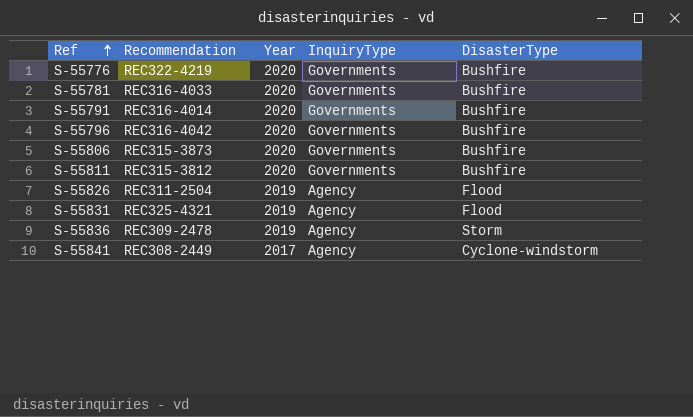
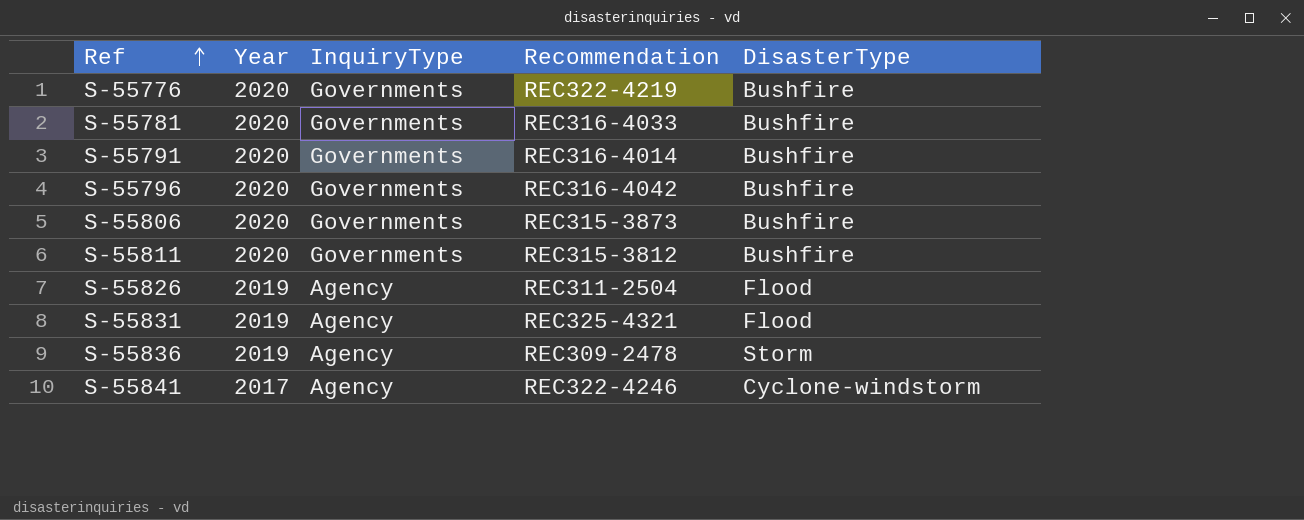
column Recommendation | position: 2 -> 4
S-55841 | Recommendation: REC308-2449 -> REC322-4246

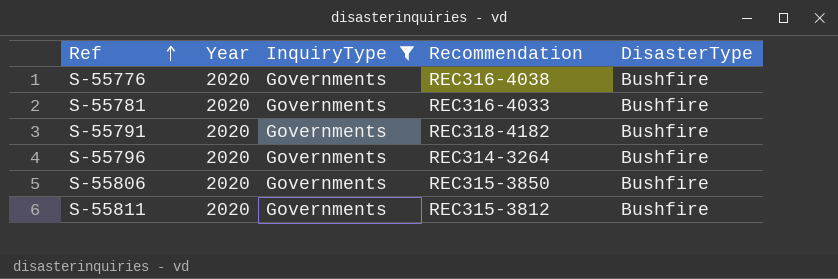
filter: none -> InquiryType = Governments
S-55776 | Recommendation: REC322-4219 -> REC316-4038
S-55791 | Recommendation: REC316-4014 -> REC318-4182
S-55796 | Recommendation: REC316-4042 -> REC314-3264
S-55806 | Recommendation: REC315-3873 -> REC315-3850

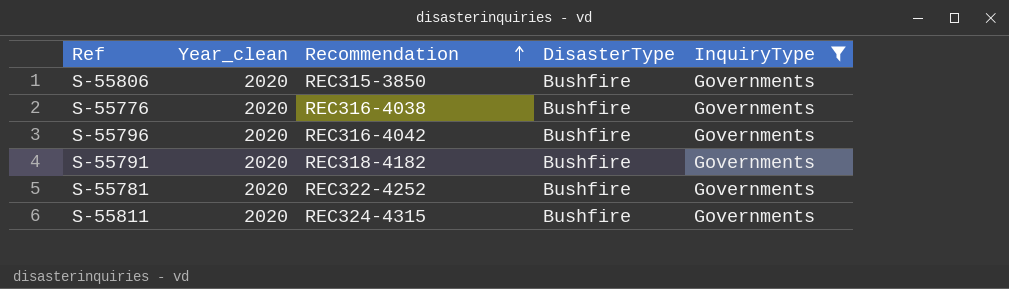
row order: Ref ascending -> Recommendation ascending
column name: Year -> Year_clean
column InquiryType | position: 3 -> 5
S-55796 | Recommendation: REC314-3264 -> REC316-4042
S-55781 | Recommendation: REC316-4033 -> REC322-4252
S-55811 | Recommendation: REC315-3812 -> REC324-4315

